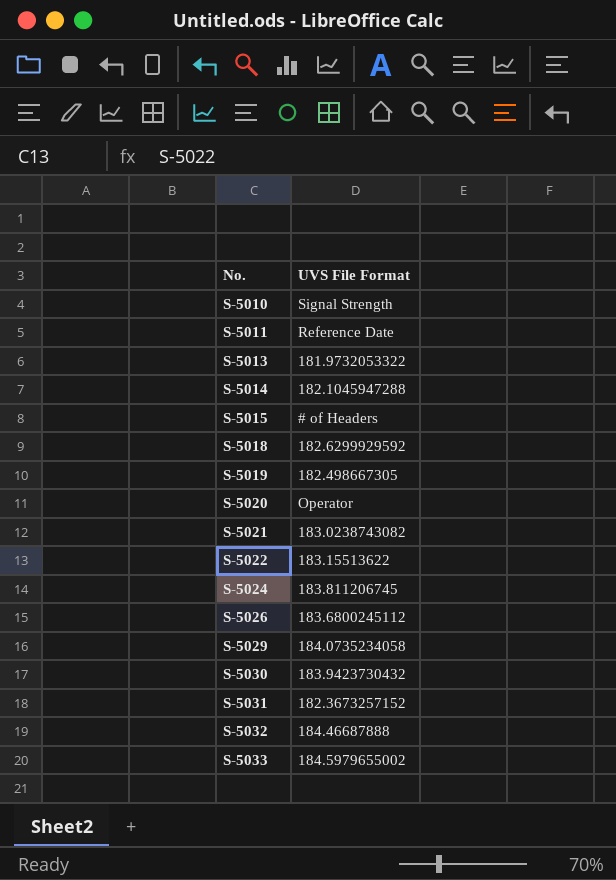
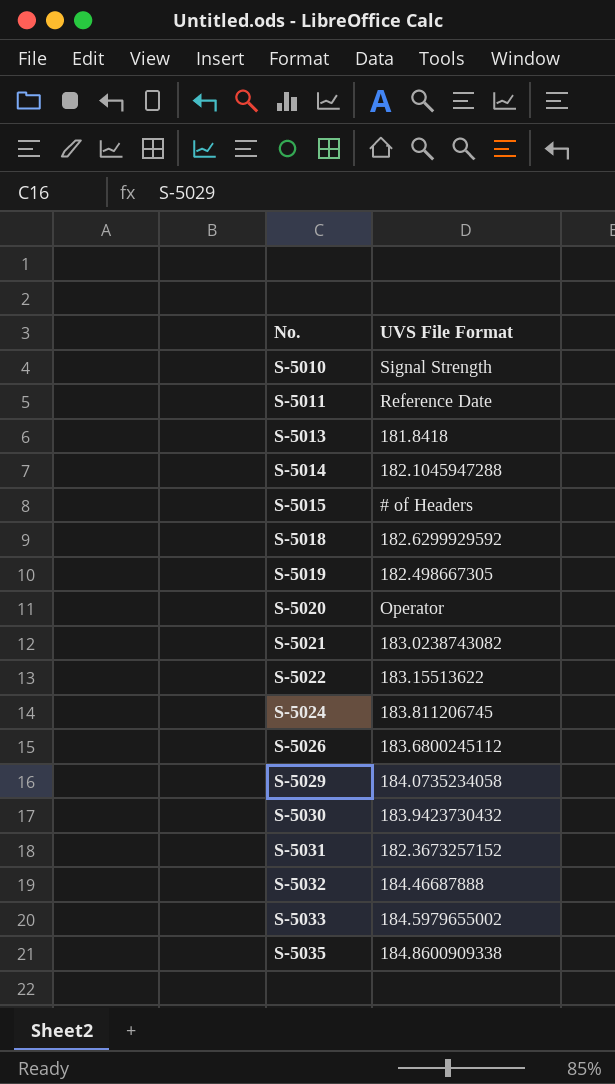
S-5013 | UVS File Format: 181.9732053322 -> 181.8418
row S-5035: none -> 184.8600909338

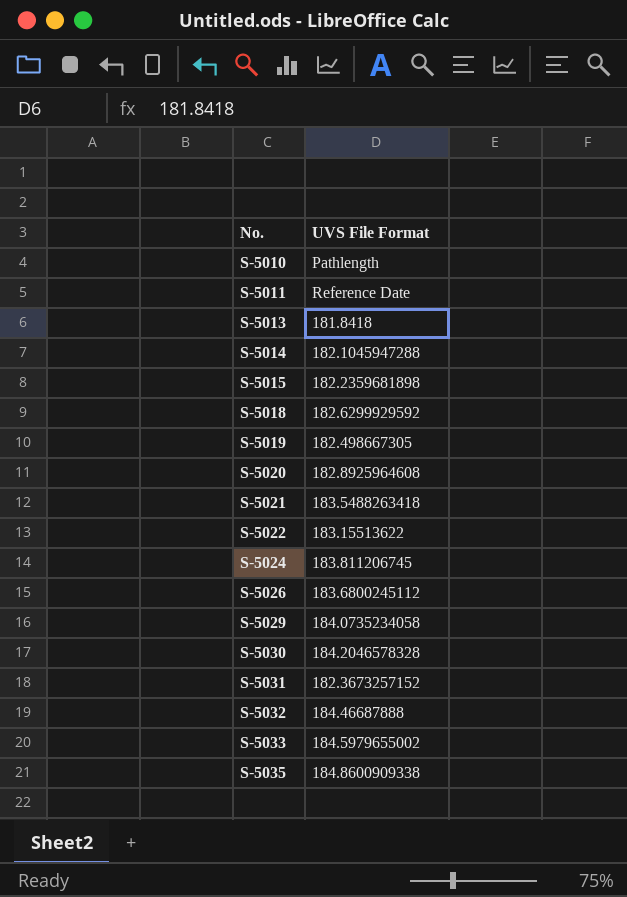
S-5010 | UVS File Format: Signal Strength -> Pathlength
S-5015 | UVS File Format: # of Headers -> 182.2359681898
S-5020 | UVS File Format: Operator -> 182.8925964608
S-5021 | UVS File Format: 183.0238743082 -> 183.5488263418
S-5030 | UVS File Format: 183.9423730432 -> 184.2046578328

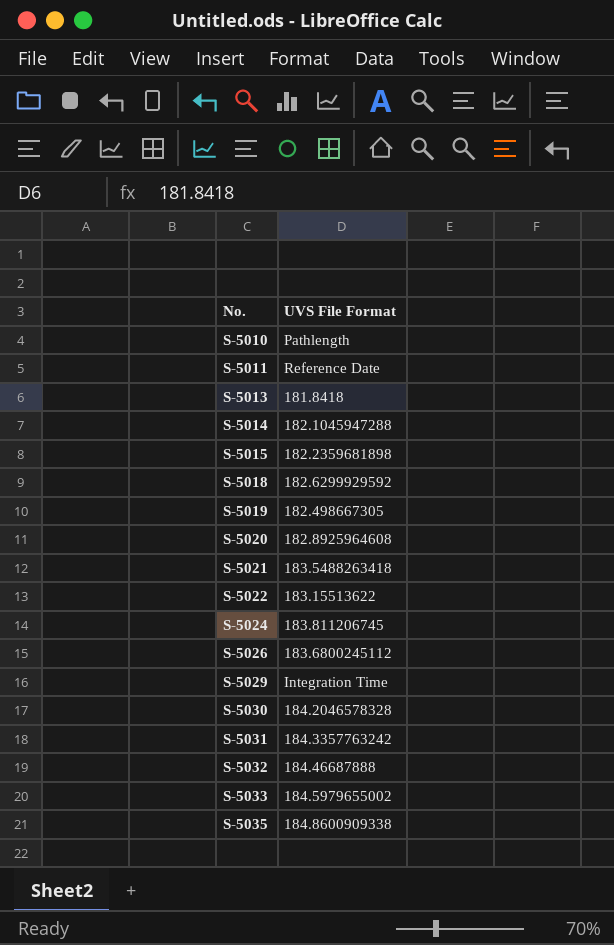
S-5029 | UVS File Format: 184.0735234058 -> Integration Time
S-5031 | UVS File Format: 182.3673257152 -> 184.3357763242

